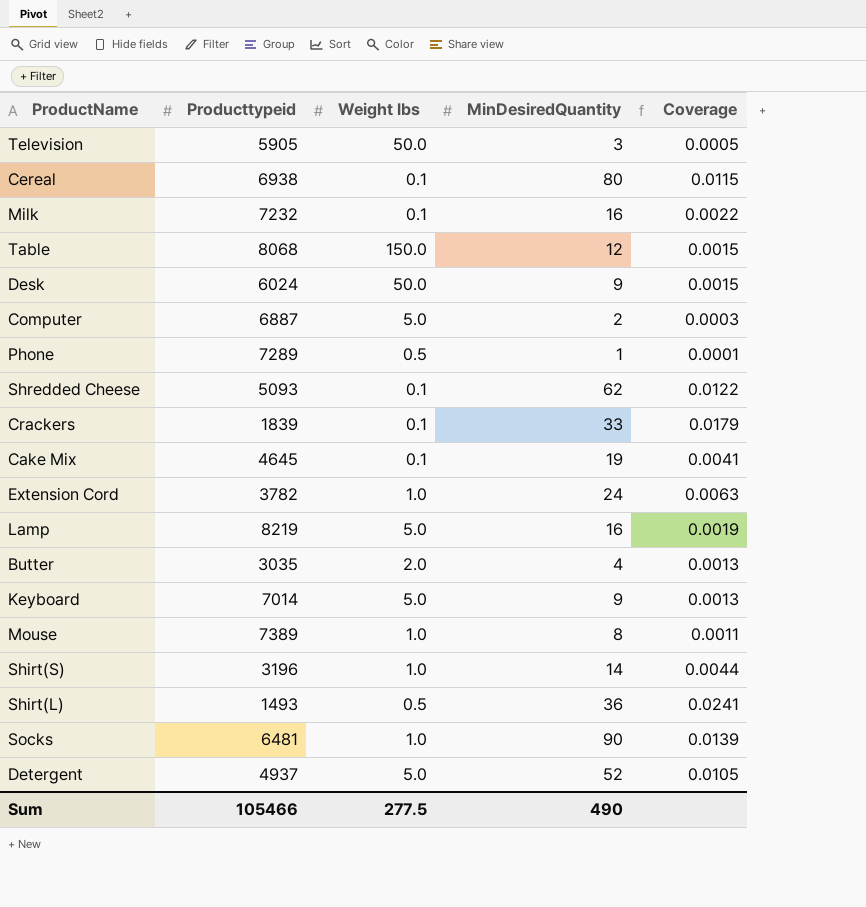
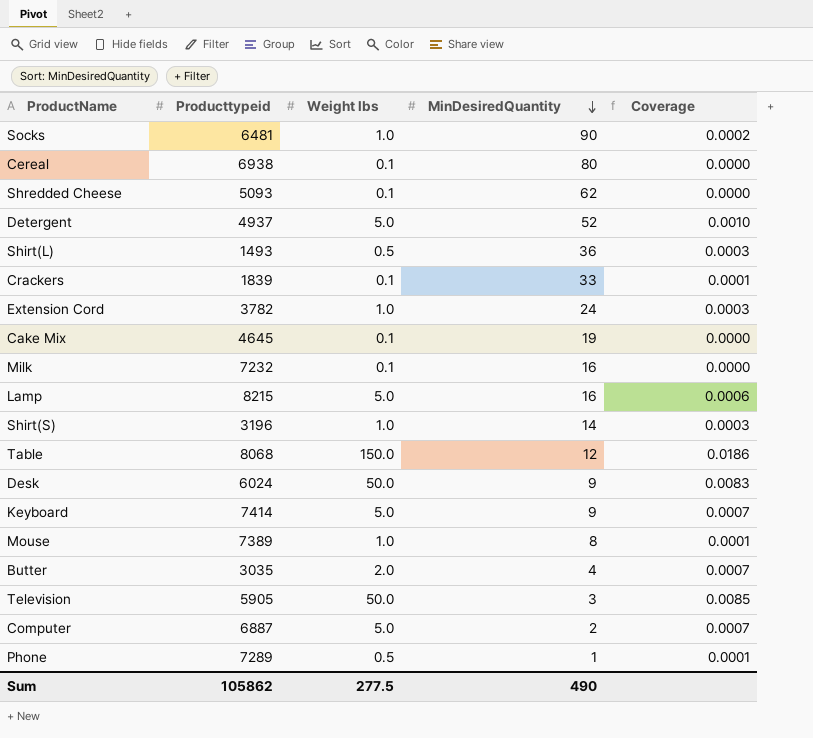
row order: none -> MinDesiredQuantity descending
column Coverage | formula: [MinDesiredQuantity] / [Producttypeid] -> [Weight lbs] / [Producttypeid]
Lamp | Producttypeid: 8219 -> 8215
Keyboard | Producttypeid: 7014 -> 7414
Sum | Producttypeid: 105466 -> 105862

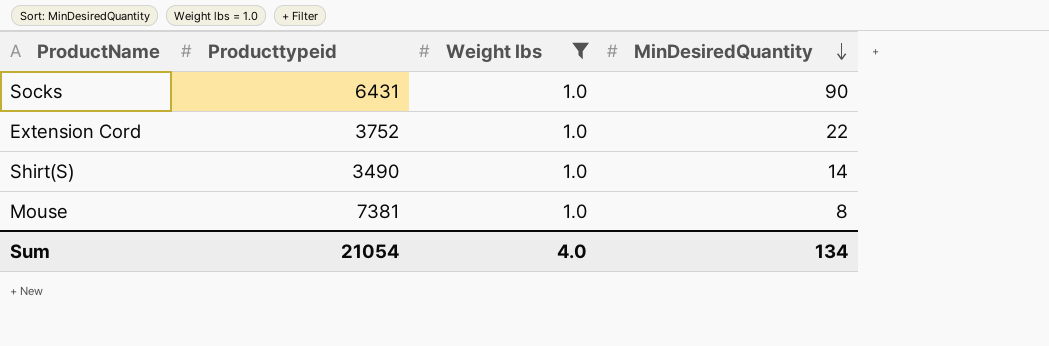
filter: none -> Weight lbs = 1.0
column Coverage | formula: [Weight lbs] / [Producttypeid] -> none
Socks | Producttypeid: 6481 -> 6431
Extension Cord | Producttypeid: 3782 -> 3752
Extension Cord | MinDesiredQuantity: 24 -> 22
Shirt(S) | Producttypeid: 3196 -> 3490
Mouse | Producttypeid: 7389 -> 7381
Sum | Producttypeid: 105862 -> 21054
Sum | Weight lbs: 277.5 -> 4.0
Sum | MinDesiredQuantity: 490 -> 134

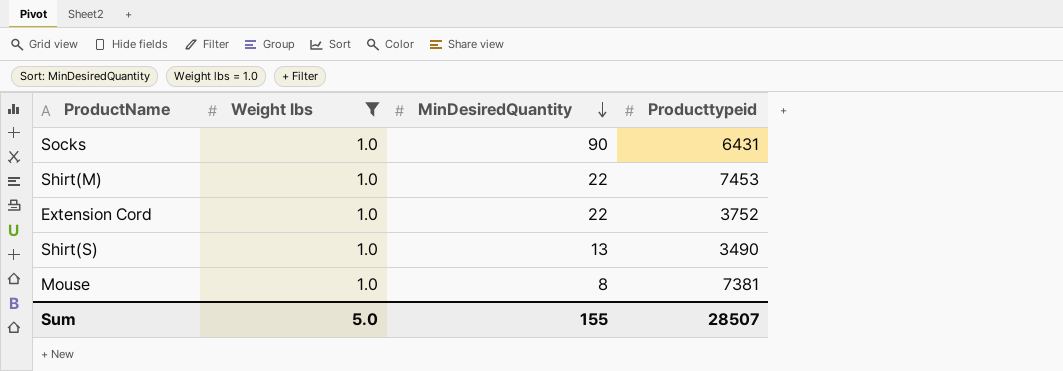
column Producttypeid | position: 2 -> 4
row Shirt(M): none -> 1.0 | 22 | 7453
Shirt(S) | MinDesiredQuantity: 14 -> 13
Sum | Weight lbs: 4.0 -> 5.0
Sum | MinDesiredQuantity: 134 -> 155
Sum | Producttypeid: 21054 -> 28507

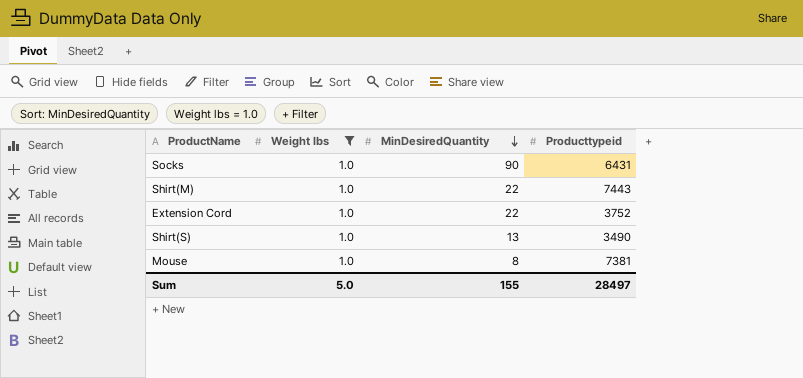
Shirt(M) | Producttypeid: 7453 -> 7443
Sum | Producttypeid: 28507 -> 28497

